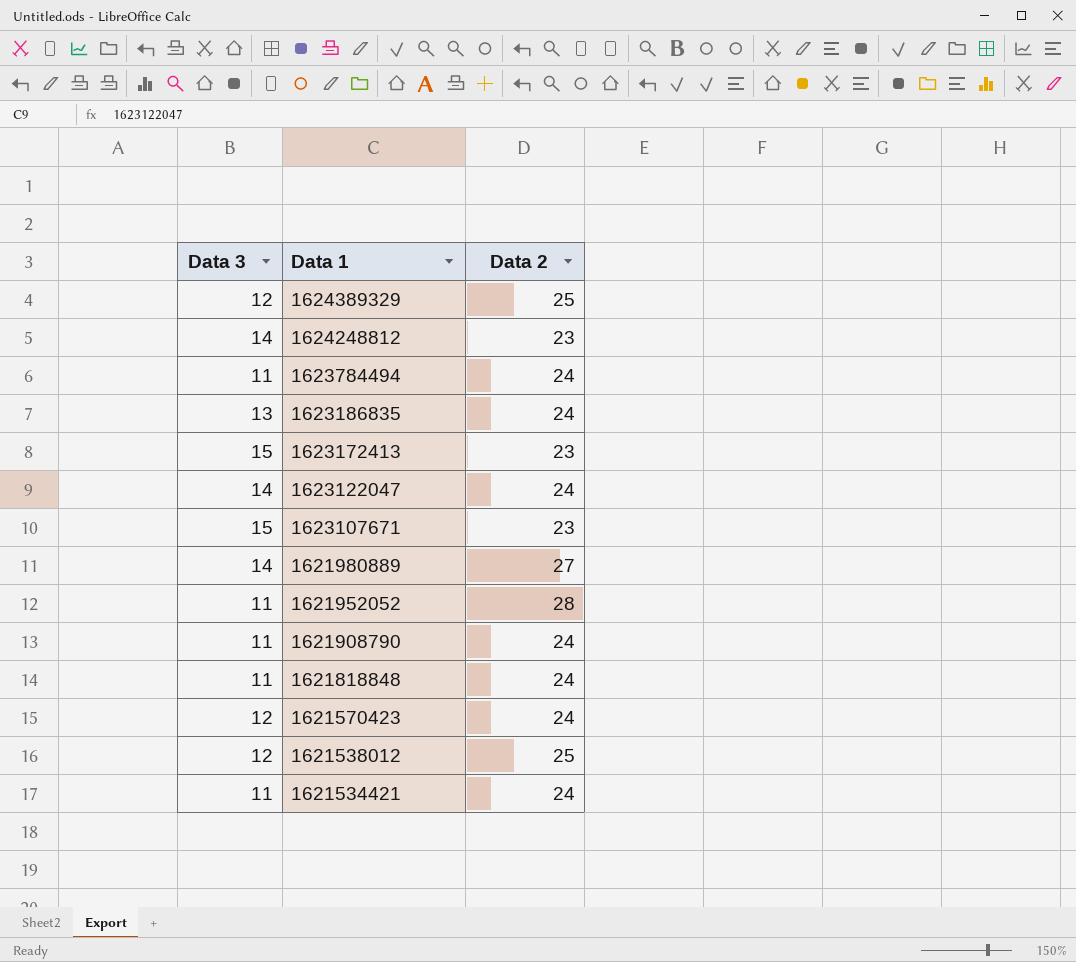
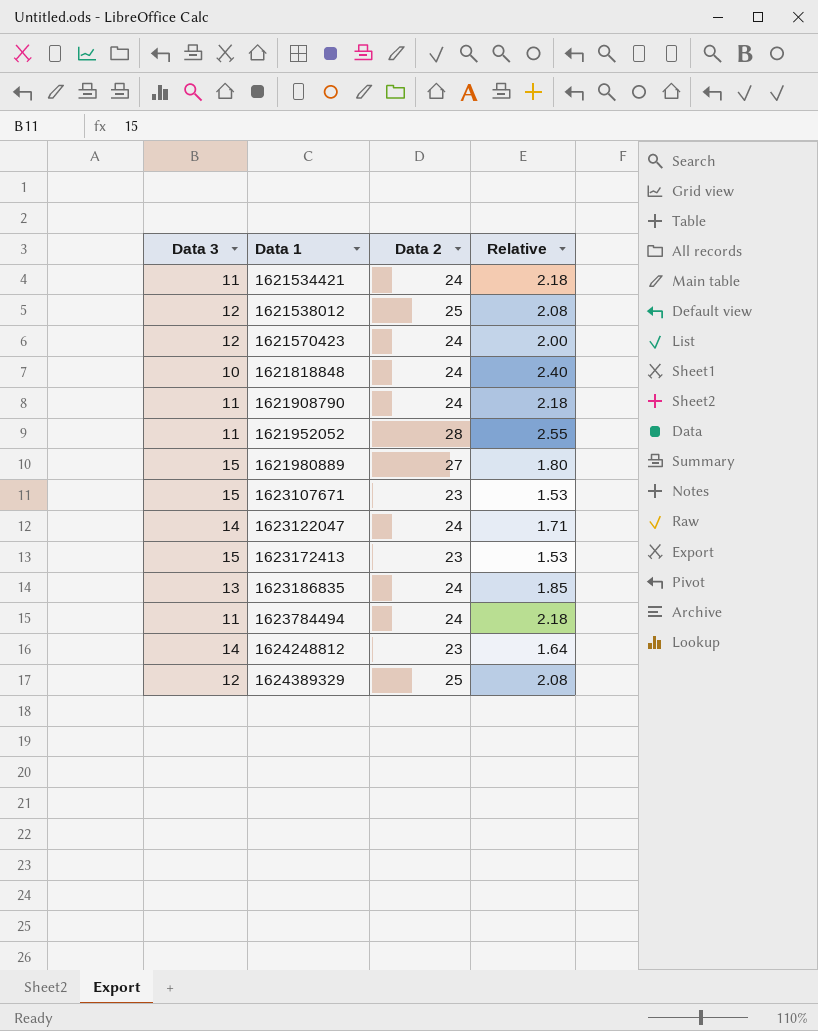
row order: Data 1 descending -> Data 1 ascending
column Relative | formula: none -> [Data 2] / [Data 3]
1621818848 | Data 3: 11 -> 10
1621980889 | Data 3: 14 -> 15

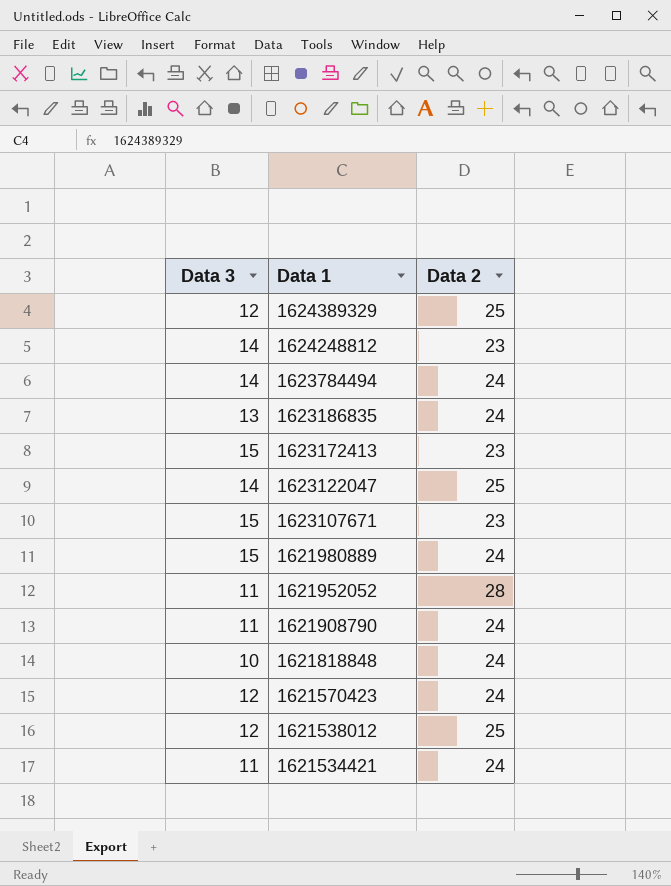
row order: Data 1 ascending -> Data 1 descending
column Relative | formula: [Data 2] / [Data 3] -> none
1623784494 | Data 3: 11 -> 14
1623122047 | Data 2: 24 -> 25
1621980889 | Data 2: 27 -> 24

